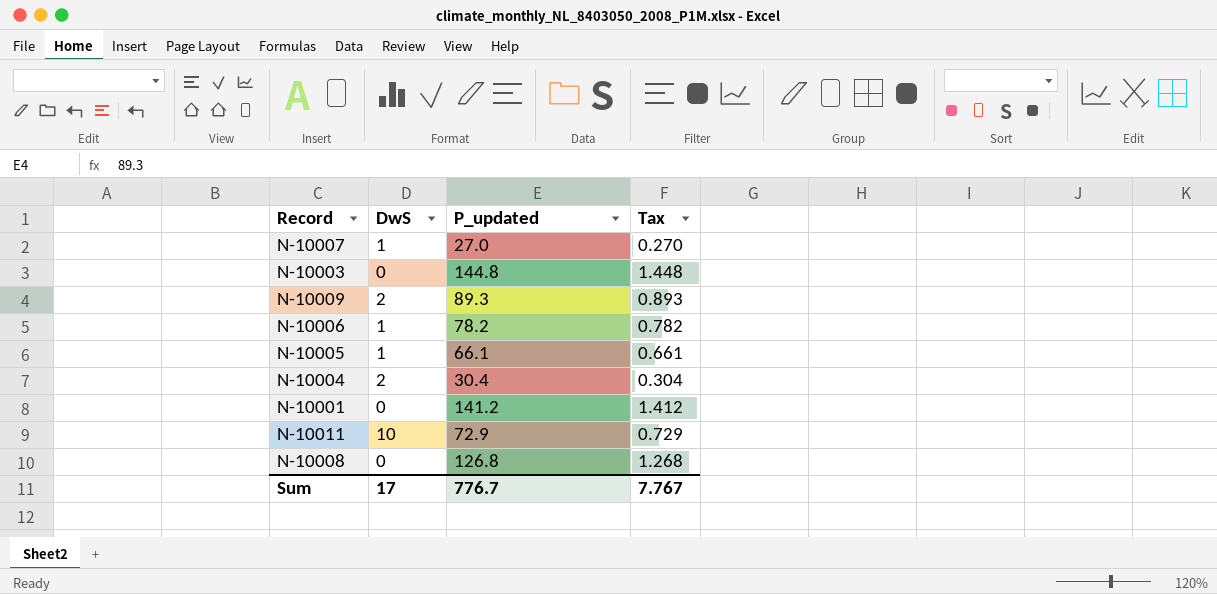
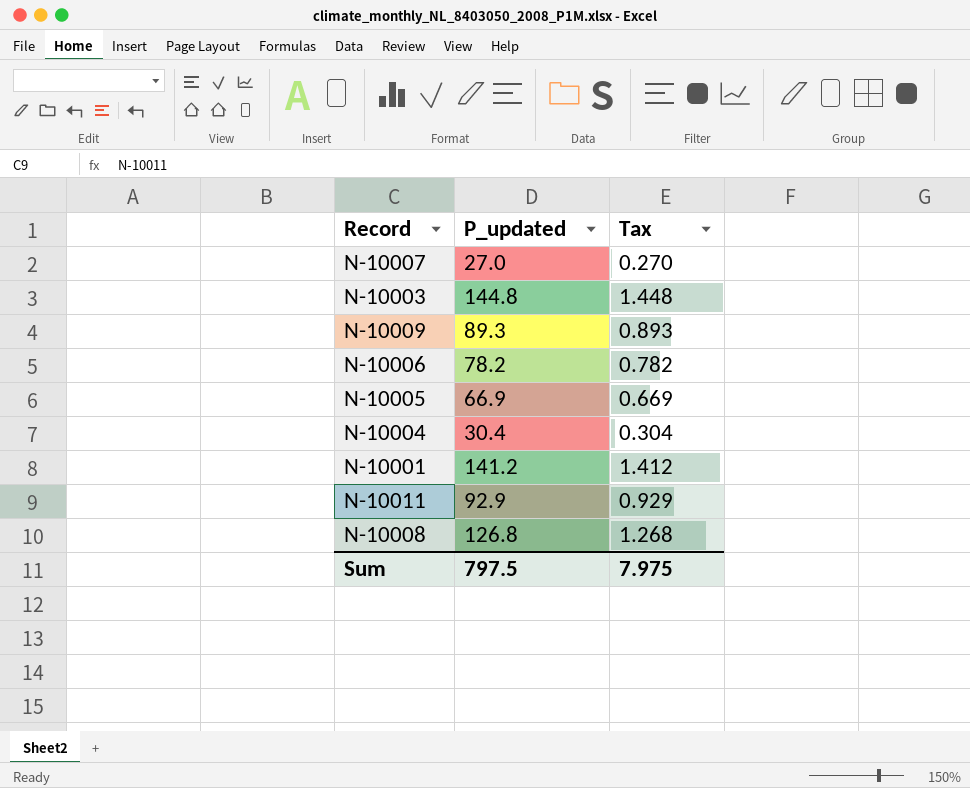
column DwS | position: 2 -> none
N-10005 | P_updated: 66.1 -> 66.9
N-10005 | Tax: 0.661 -> 0.669
N-10011 | P_updated: 72.9 -> 92.9
N-10011 | Tax: 0.729 -> 0.929
Sum | P_updated: 776.7 -> 797.5
Sum | Tax: 7.767 -> 7.975

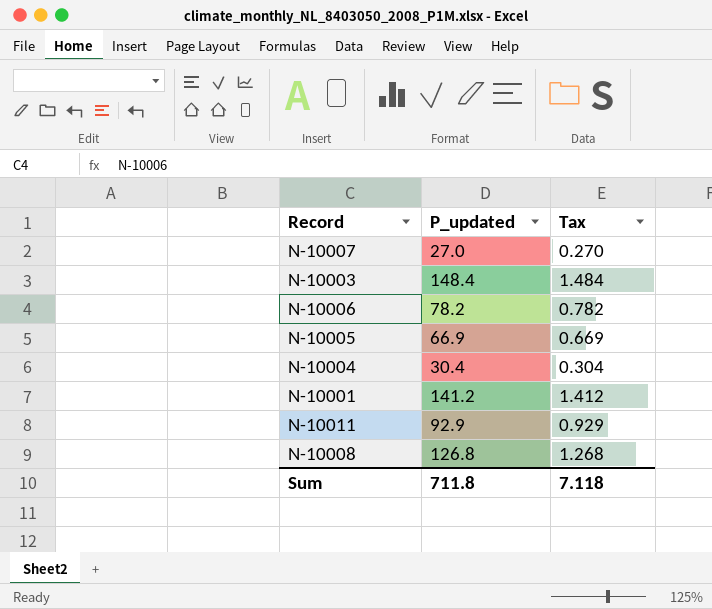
row N-10009: 89.3 | 0.893 -> none
N-10003 | P_updated: 144.8 -> 148.4
N-10003 | Tax: 1.448 -> 1.484
Sum | P_updated: 797.5 -> 711.8
Sum | Tax: 7.975 -> 7.118

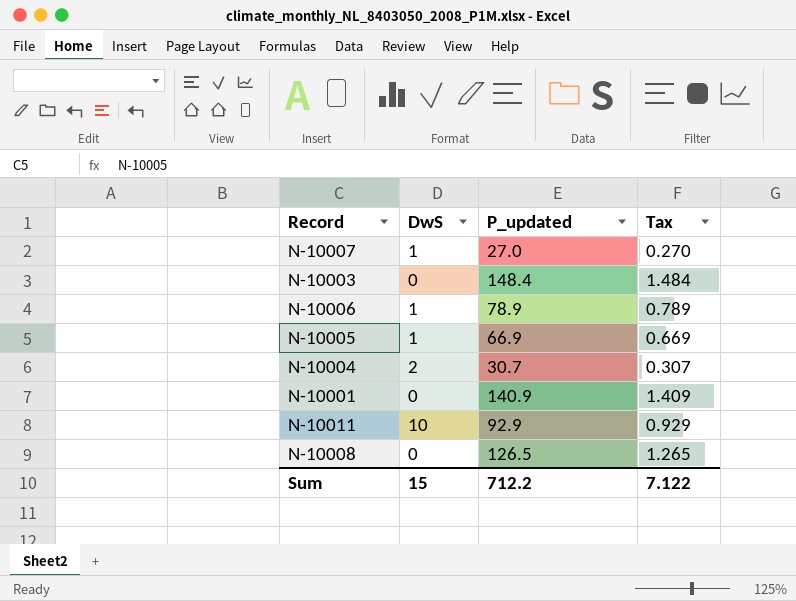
column DwS | position: none -> 2
N-10006 | P_updated: 78.2 -> 78.9
N-10006 | Tax: 0.782 -> 0.789
N-10004 | P_updated: 30.4 -> 30.7
N-10004 | Tax: 0.304 -> 0.307
N-10001 | P_updated: 141.2 -> 140.9
N-10001 | Tax: 1.412 -> 1.409
N-10008 | P_updated: 126.8 -> 126.5
N-10008 | Tax: 1.268 -> 1.265
Sum | P_updated: 711.8 -> 712.2
Sum | Tax: 7.118 -> 7.122

